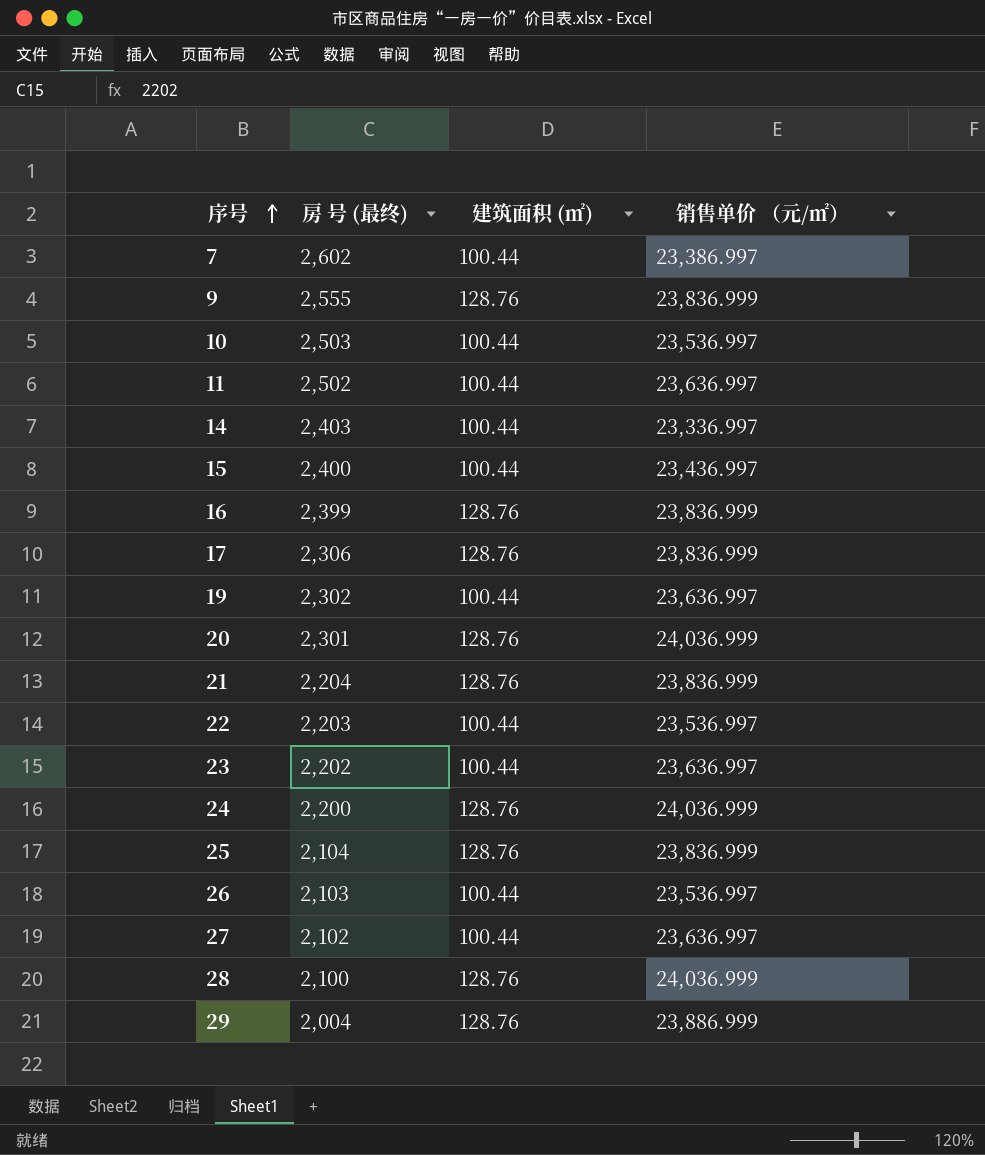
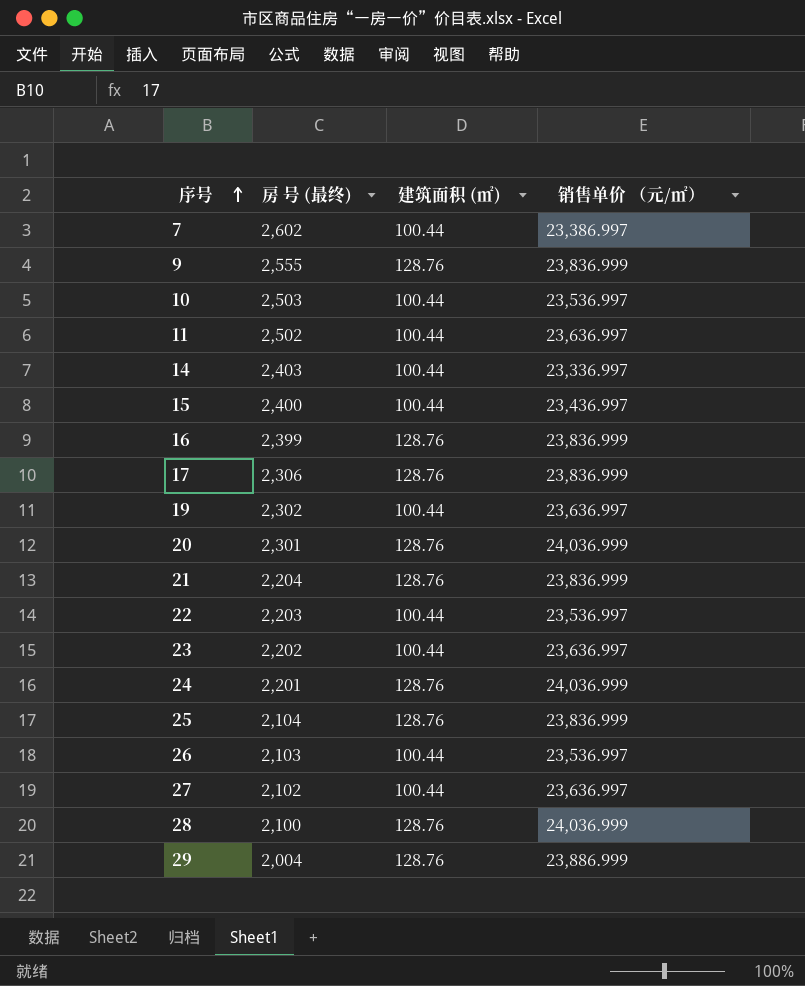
24 | 房 号 (最终): 2,200 -> 2,201

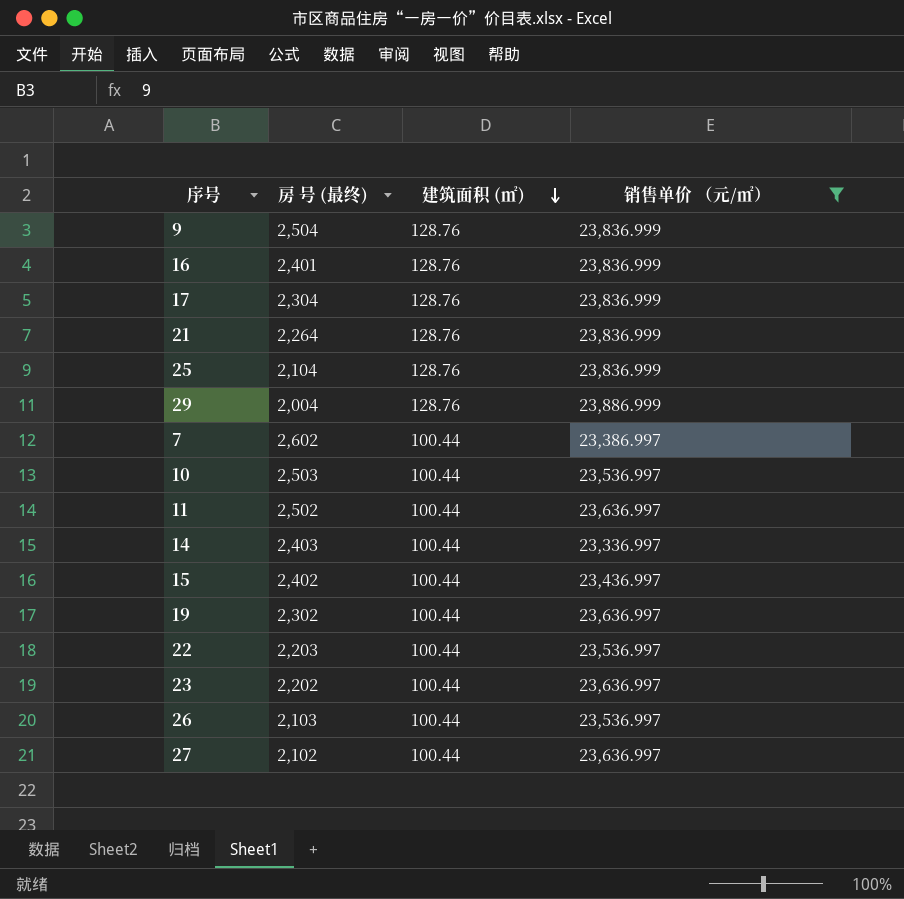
filter: none -> 销售单价 （元/㎡） != 24,036.999
row order: 序号 ascending -> 建筑面积 (㎡) descending
9 | 房 号 (最终): 2,555 -> 2,504
16 | 房 号 (最终): 2,399 -> 2,401
17 | 房 号 (最终): 2,306 -> 2,304
21 | 房 号 (最终): 2,204 -> 2,264
15 | 房 号 (最终): 2,400 -> 2,402

